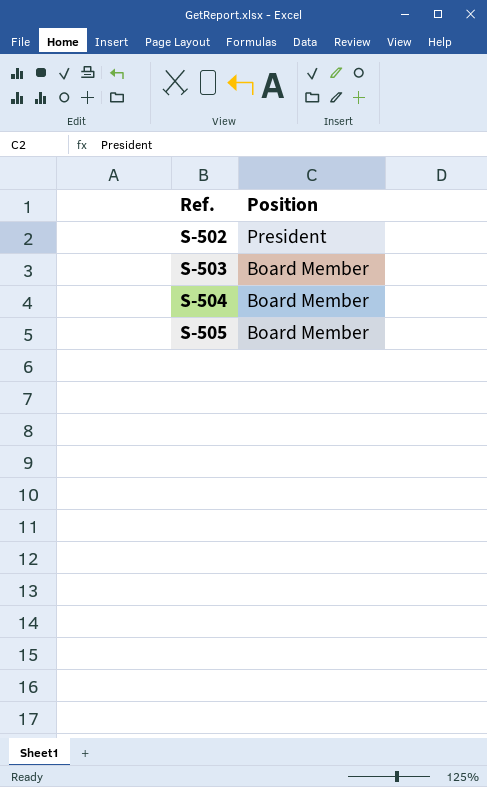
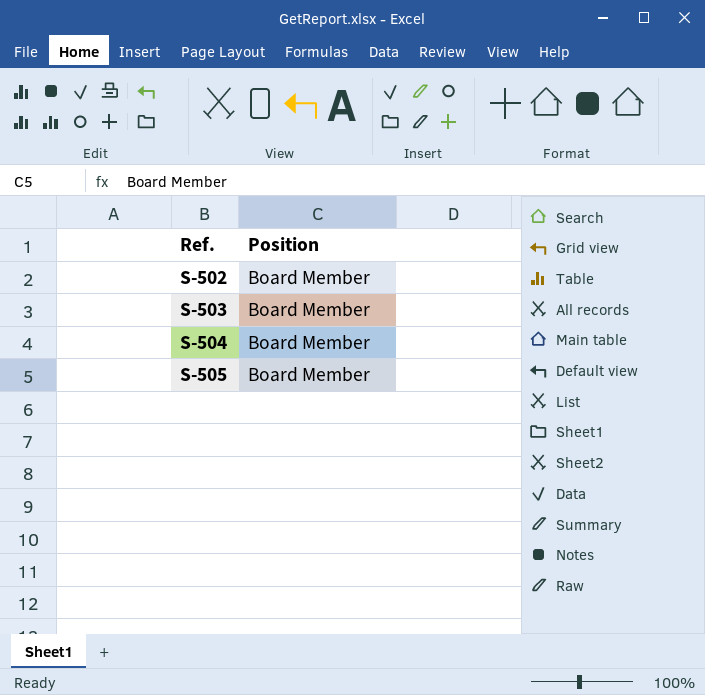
S-502 | Position: President -> Board Member

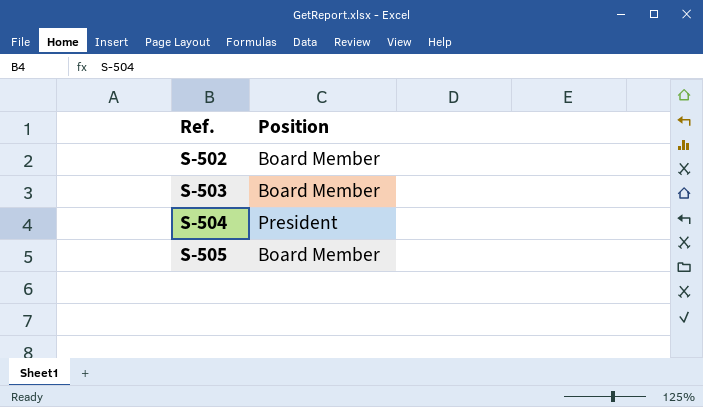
S-504 | Position: Board Member -> President

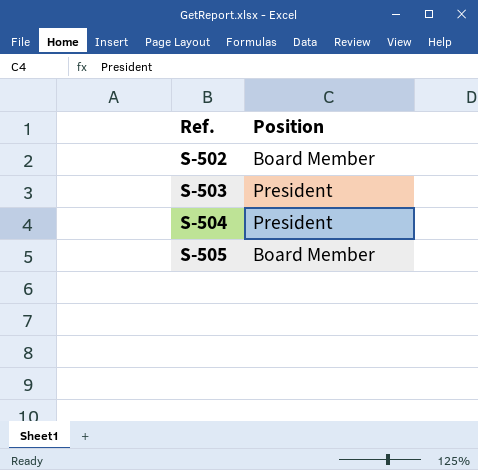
S-503 | Position: Board Member -> President

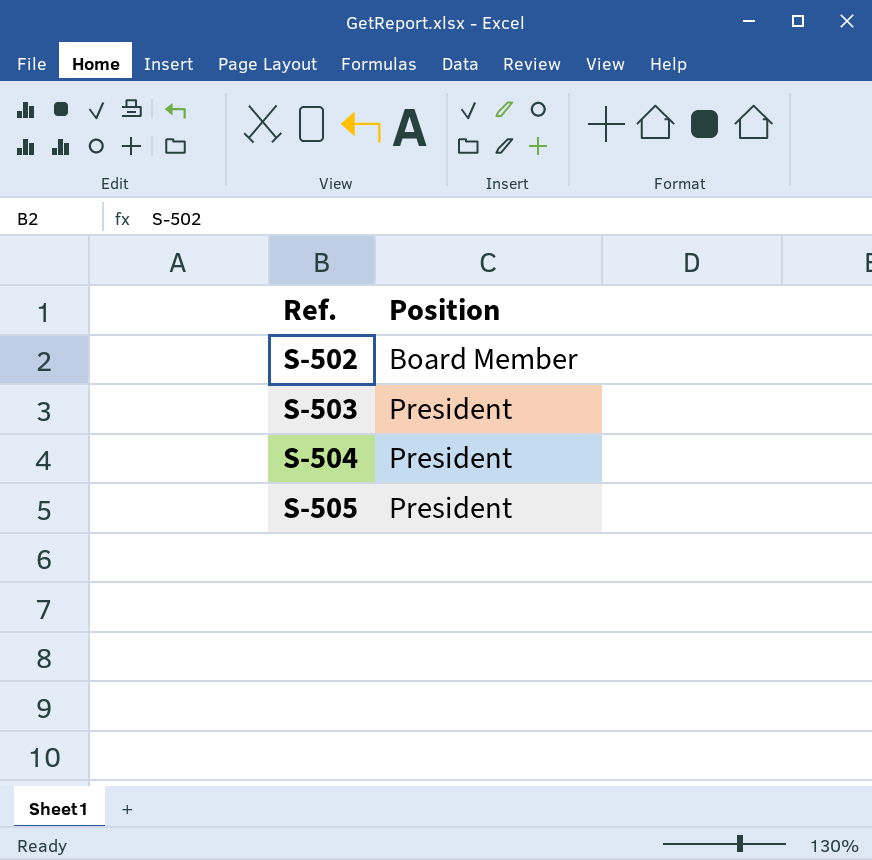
S-505 | Position: Board Member -> President

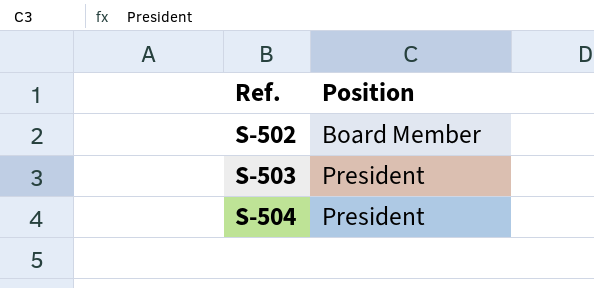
row S-505: President -> none

